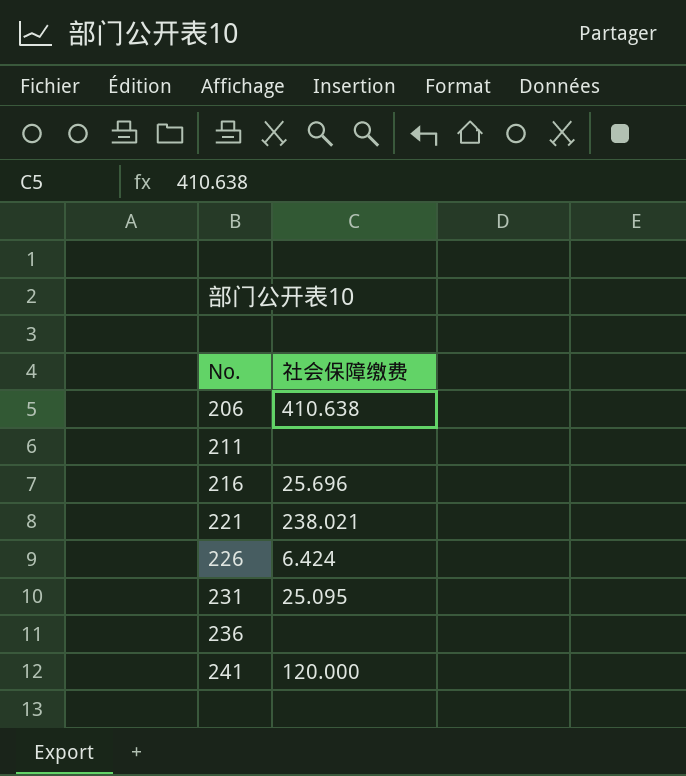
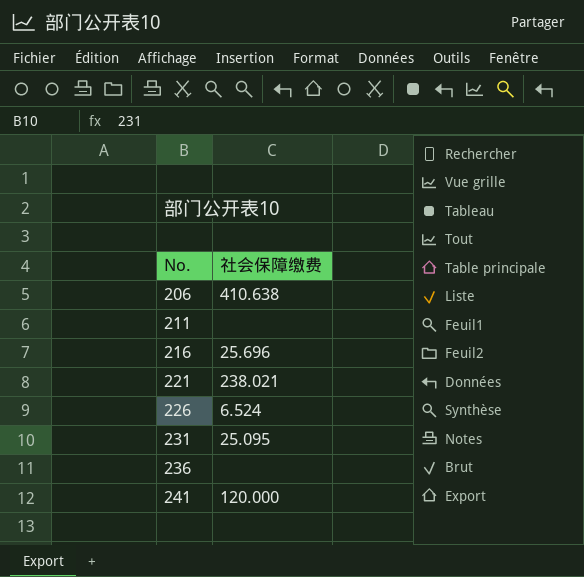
226 | 社会保障缴费: 6.424 -> 6.524

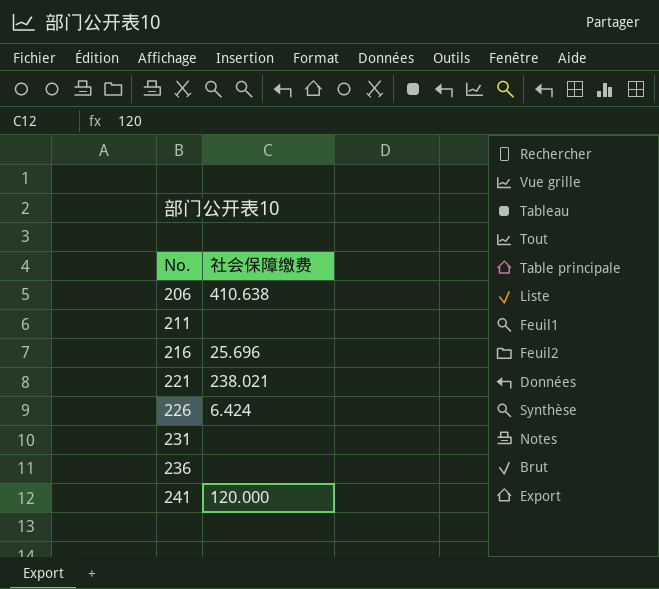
226 | 社会保障缴费: 6.524 -> 6.424
231 | 社会保障缴费: 25.095 -> none

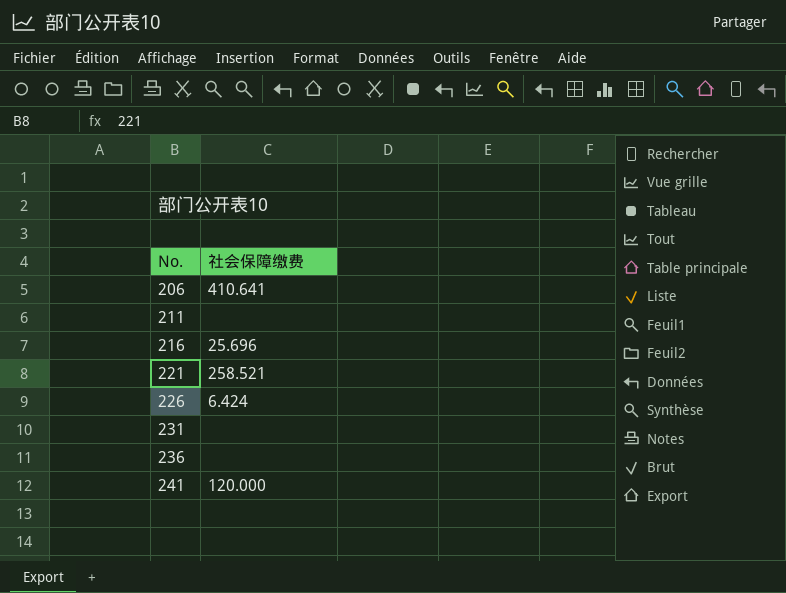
206 | 社会保障缴费: 410.638 -> 410.641
221 | 社会保障缴费: 238.021 -> 258.521

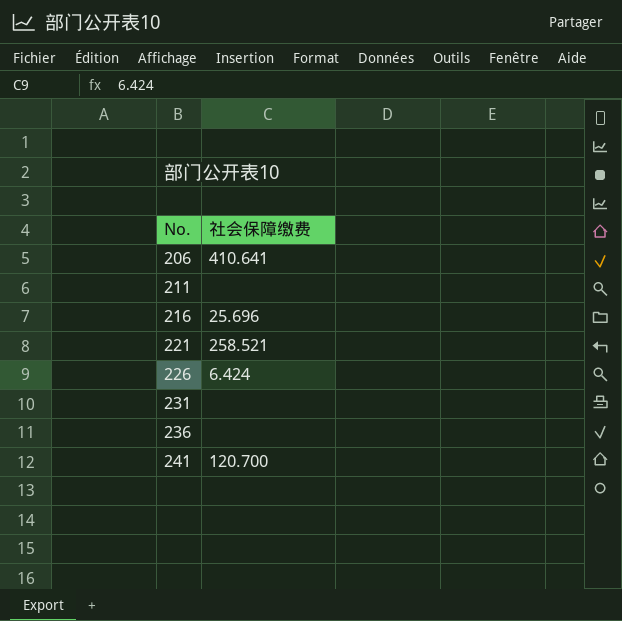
241 | 社会保障缴费: 120.000 -> 120.700

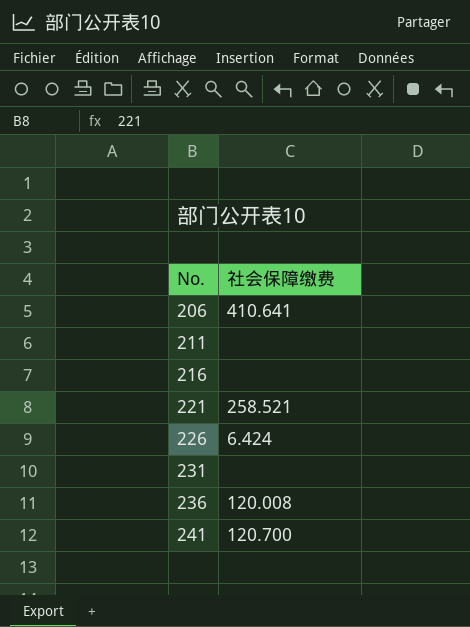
216 | 社会保障缴费: 25.696 -> none
236 | 社会保障缴费: none -> 120.008

